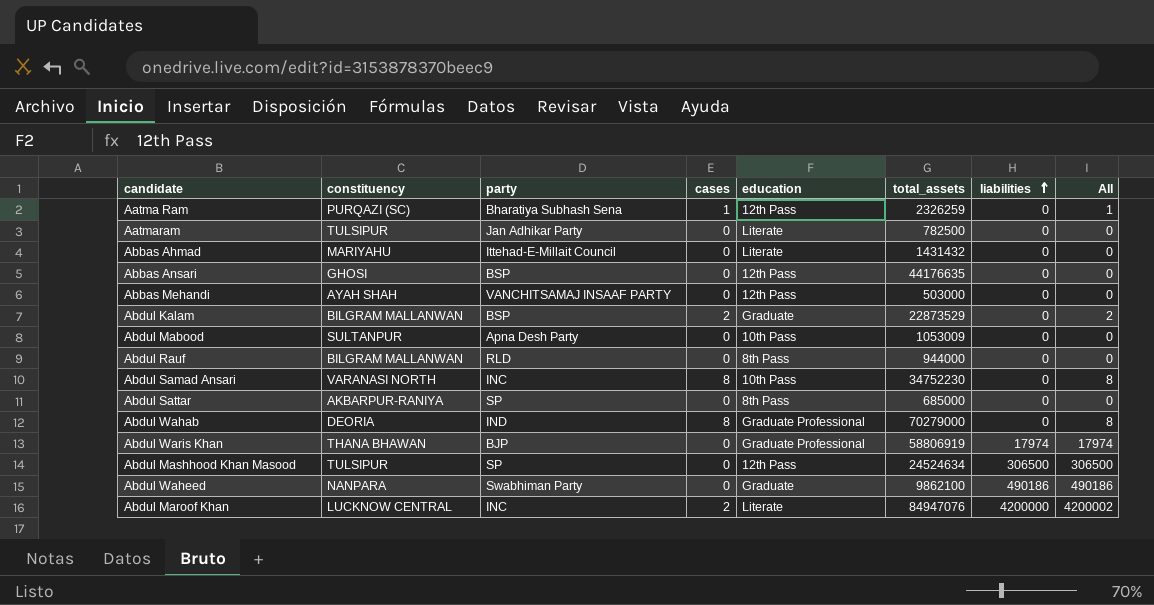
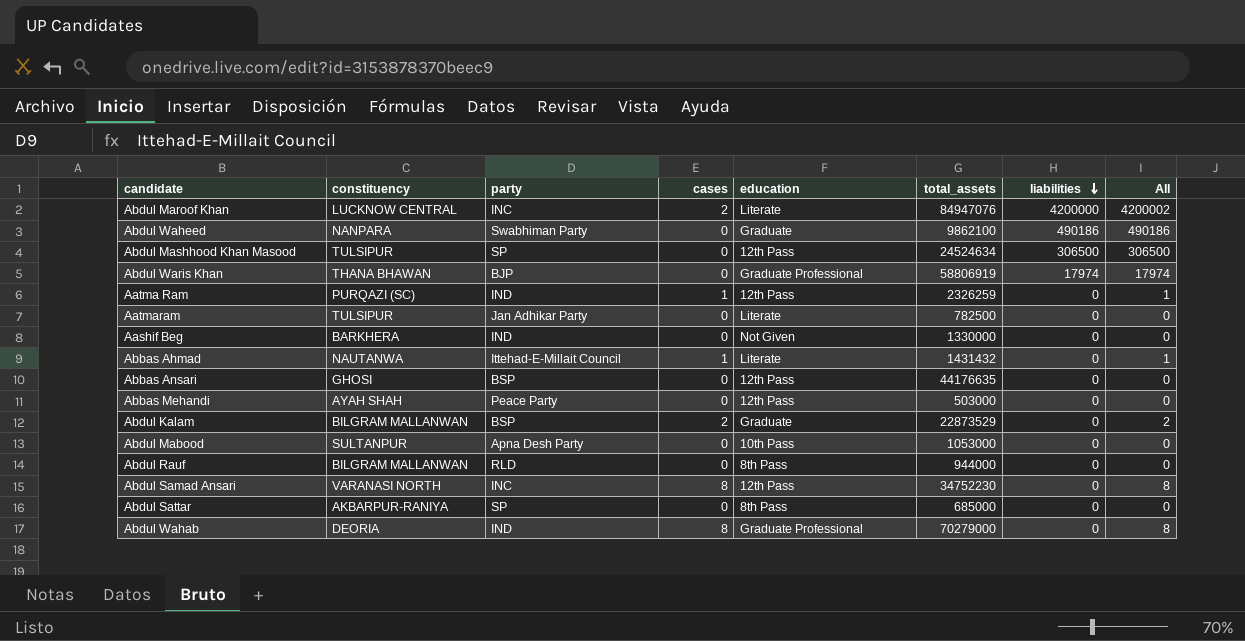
row order: liabilities ascending -> liabilities descending
Aatma Ram | party: Bharatiya Subhash Sena -> IND
row Aashif Beg: none -> BARKHERA | IND | 0 | Not Given | 1330000 | 0 | 0
Abbas Ahmad | constituency: MARIYAHU -> NAUTANWA
Abbas Ahmad | cases: 0 -> 1
Abbas Ahmad | All: 0 -> 1
Abbas Mehandi | party: VANCHITSAMAJ INSAAF PARTY -> Peace Party
Abdul Mabood | total_assets: 1053009 -> 1053000
Abdul Samad Ansari | education: 10th Pass -> 12th Pass

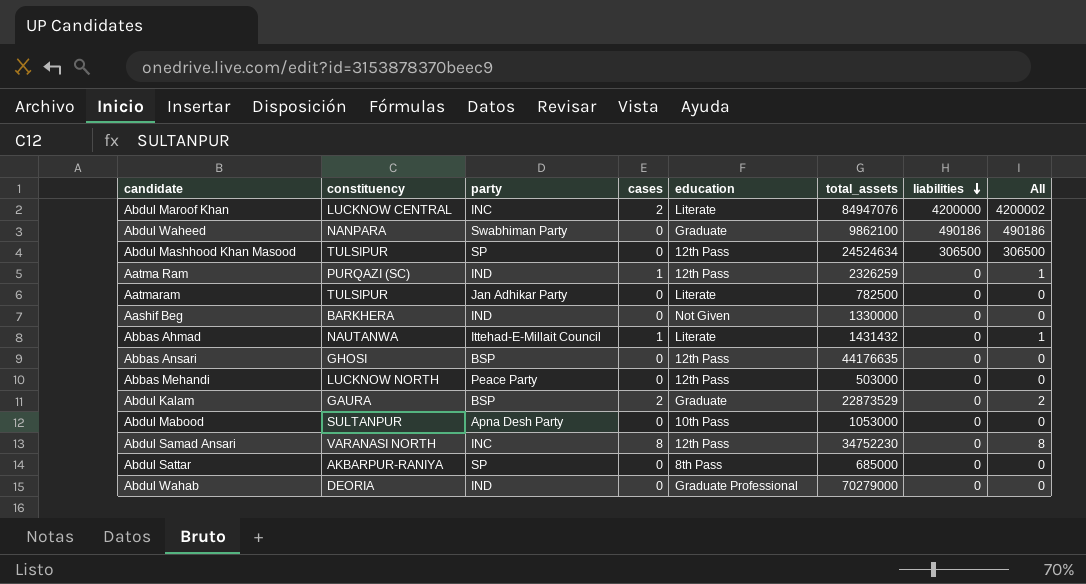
row Abdul Waris Khan: THANA BHAWAN | BJP | 0 | Graduate Professional | 58806919 | 17974 | 17974 -> none
row Abdul Rauf: BILGRAM MALLANWAN | RLD | 0 | 8th Pass | 944000 | 0 | 0 -> none
Abbas Mehandi | constituency: AYAH SHAH -> LUCKNOW NORTH
Abdul Kalam | constituency: BILGRAM MALLANWAN -> GAURA
Abdul Wahab | cases: 8 -> 0
Abdul Wahab | All: 8 -> 0

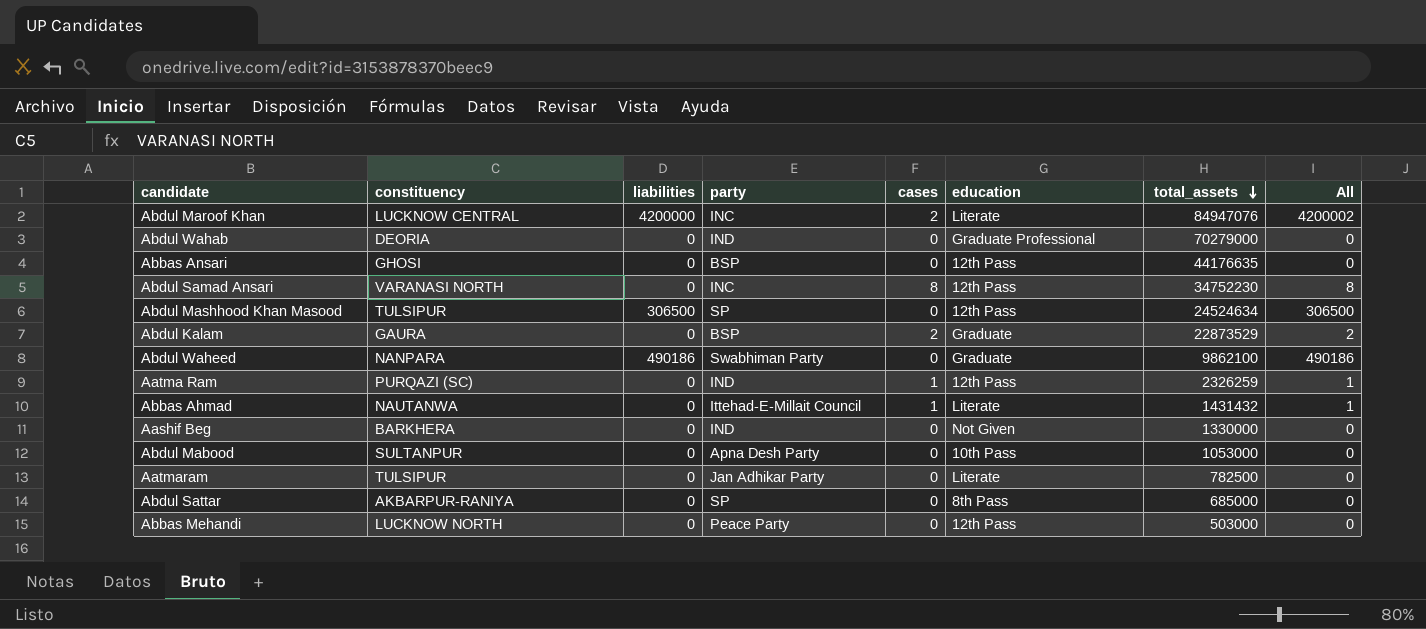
row order: liabilities descending -> total_assets descending
column liabilities | position: 7 -> 3

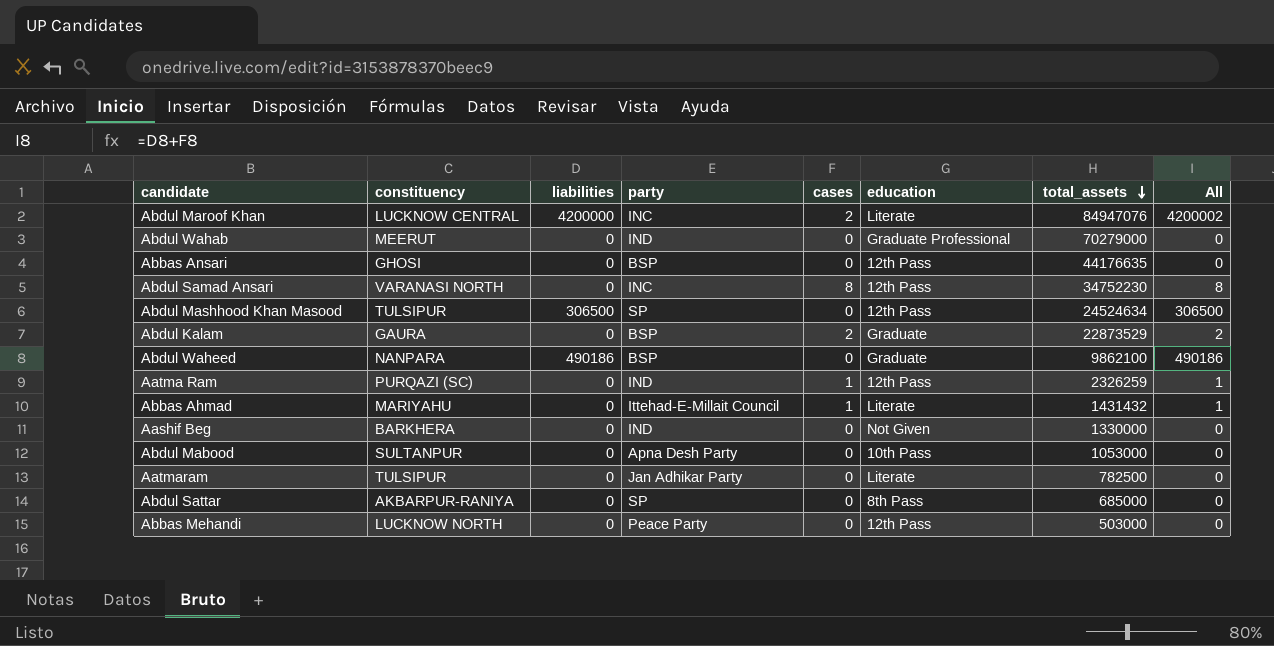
Abdul Wahab | constituency: DEORIA -> MEERUT
Abdul Waheed | party: Swabhiman Party -> BSP
Abbas Ahmad | constituency: NAUTANWA -> MARIYAHU

